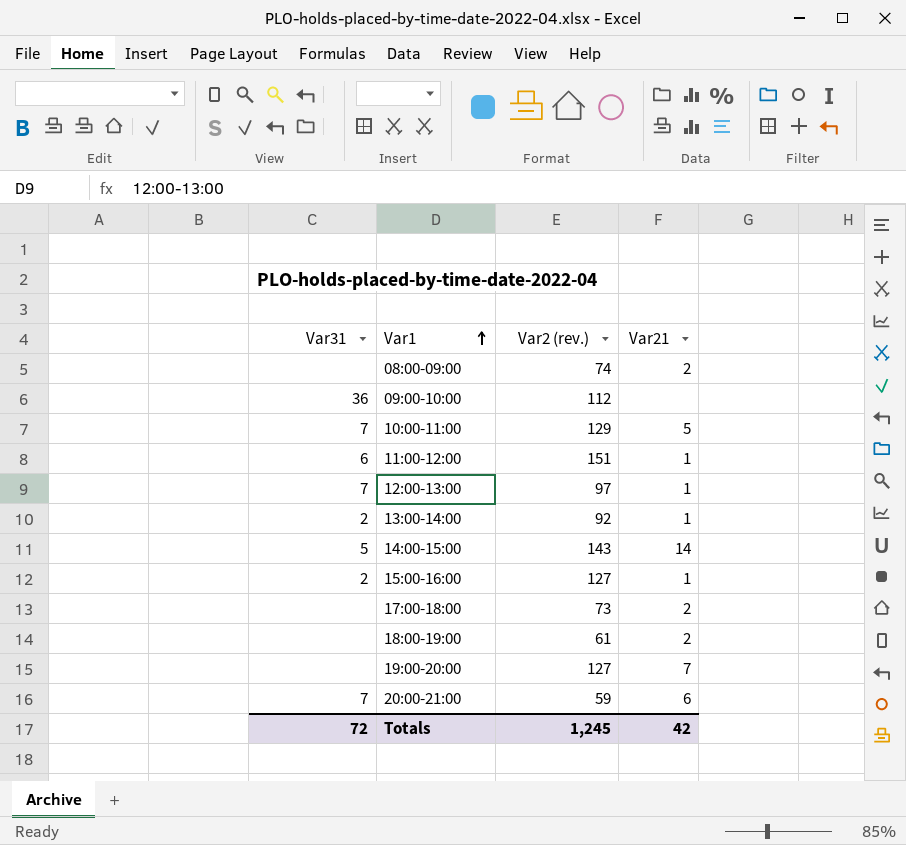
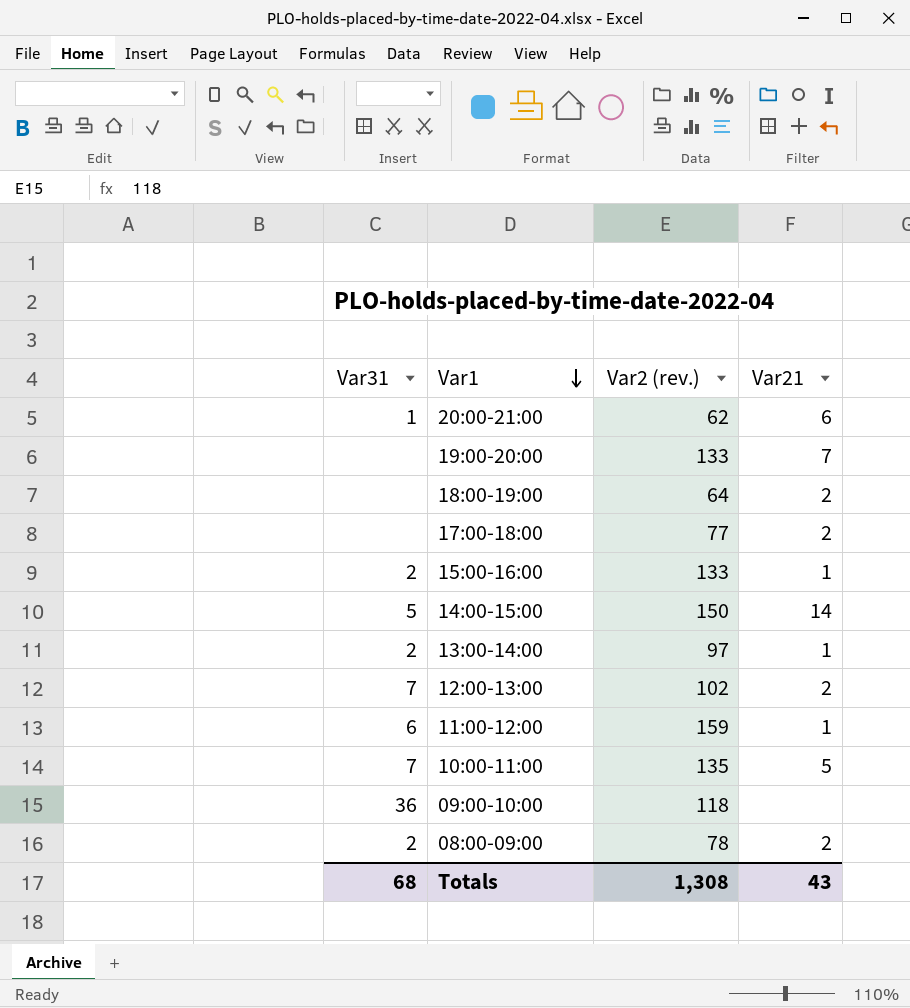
row order: Var1 ascending -> Var1 descending
20:00-21:00 | Var31: 7 -> 1
20:00-21:00 | Var2 (rev.): 59 -> 62
19:00-20:00 | Var2 (rev.): 127 -> 133
18:00-19:00 | Var2 (rev.): 61 -> 64
17:00-18:00 | Var2 (rev.): 73 -> 77
15:00-16:00 | Var2 (rev.): 127 -> 133
14:00-15:00 | Var2 (rev.): 143 -> 150
13:00-14:00 | Var2 (rev.): 92 -> 97
12:00-13:00 | Var2 (rev.): 97 -> 102
12:00-13:00 | Var21: 1 -> 2
11:00-12:00 | Var2 (rev.): 151 -> 159
10:00-11:00 | Var2 (rev.): 129 -> 135
09:00-10:00 | Var2 (rev.): 112 -> 118
08:00-09:00 | Var31: none -> 2
08:00-09:00 | Var2 (rev.): 74 -> 78
Totals | Var31: 72 -> 68
Totals | Var2 (rev.): 1,245 -> 1,308
Totals | Var21: 42 -> 43

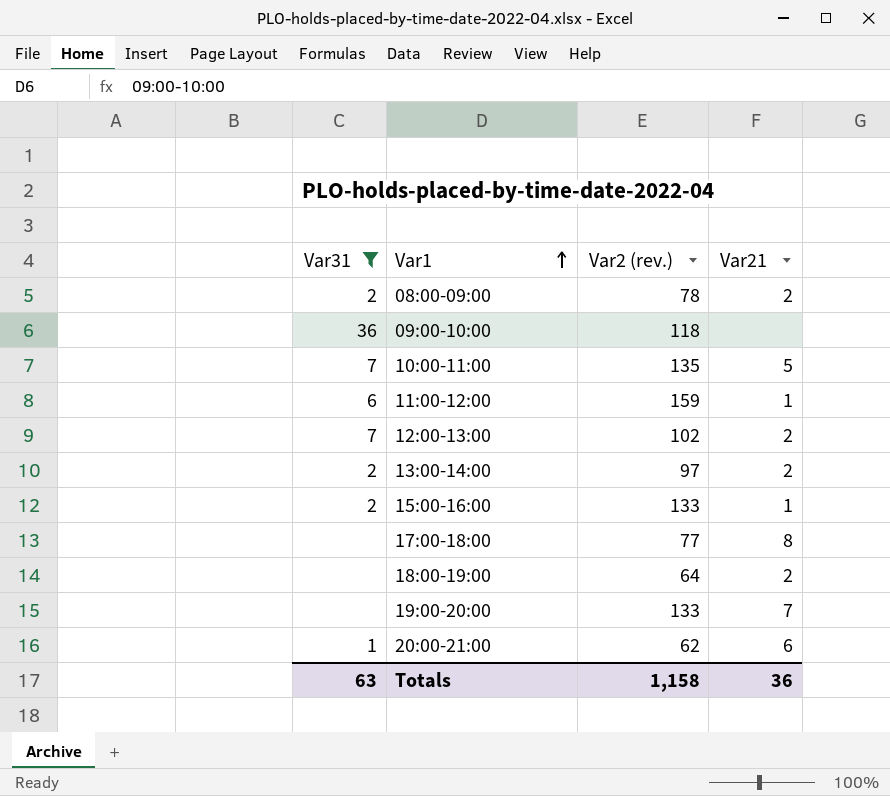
filter: none -> Var31 != 5
row order: Var1 descending -> Var1 ascending
13:00-14:00 | Var21: 1 -> 2
17:00-18:00 | Var21: 2 -> 8
Totals | Var31: 68 -> 63
Totals | Var2 (rev.): 1,308 -> 1,158
Totals | Var21: 43 -> 36

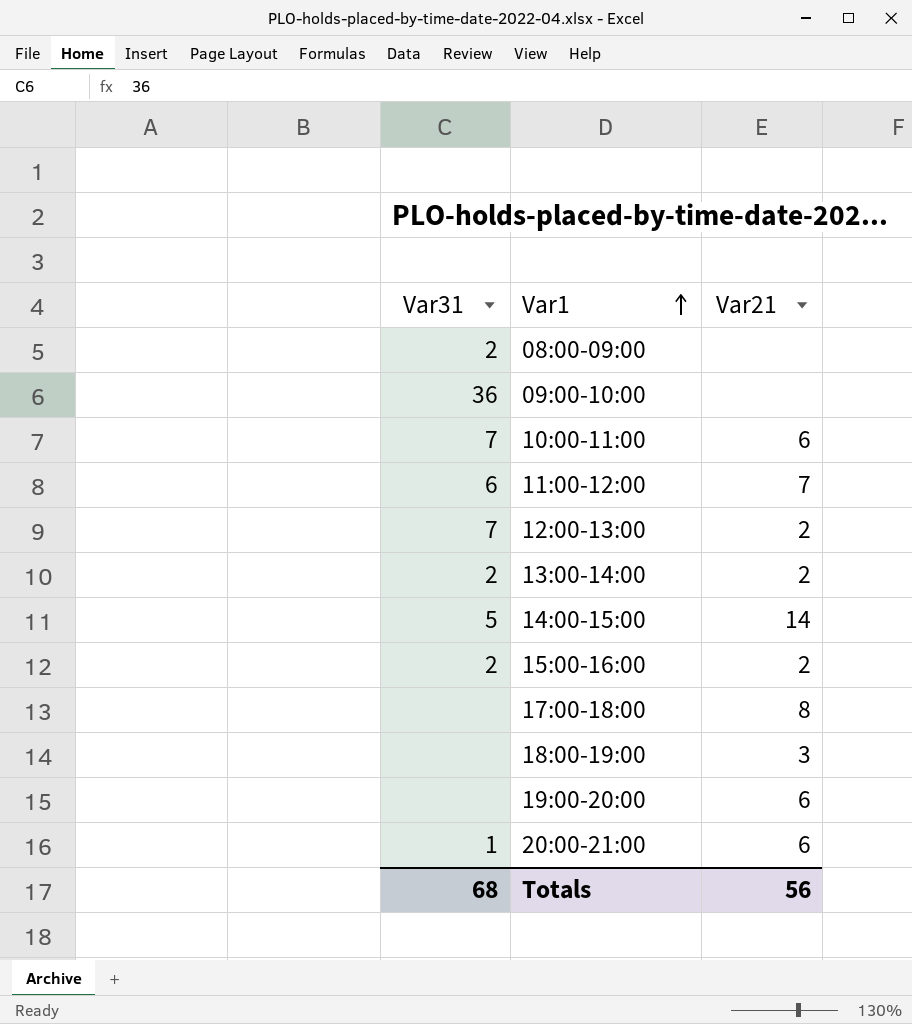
filter: Var31 != 5 -> none
column Var2 (rev.) | position: 3 -> none
08:00-09:00 | Var21: 2 -> none
10:00-11:00 | Var21: 5 -> 6
11:00-12:00 | Var21: 1 -> 7
15:00-16:00 | Var21: 1 -> 2
18:00-19:00 | Var21: 2 -> 3
19:00-20:00 | Var21: 7 -> 6
Totals | Var31: 63 -> 68
Totals | Var21: 36 -> 56

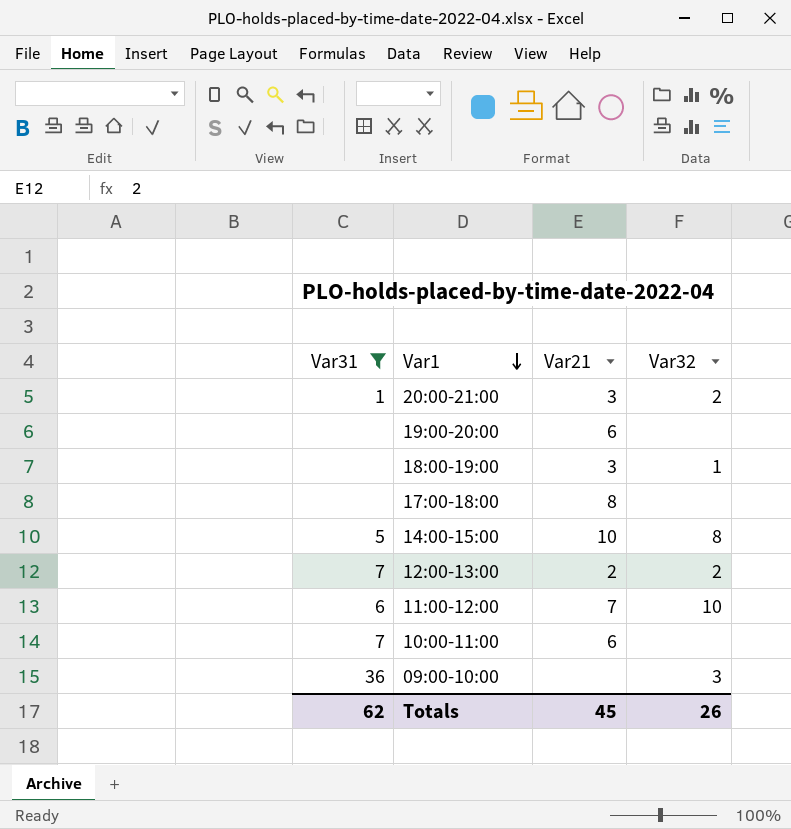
filter: none -> Var31 != 2
row order: Var1 ascending -> Var1 descending
column Var32 | position: none -> 4
20:00-21:00 | Var21: 6 -> 3
14:00-15:00 | Var21: 14 -> 10
Totals | Var31: 68 -> 62
Totals | Var21: 56 -> 45

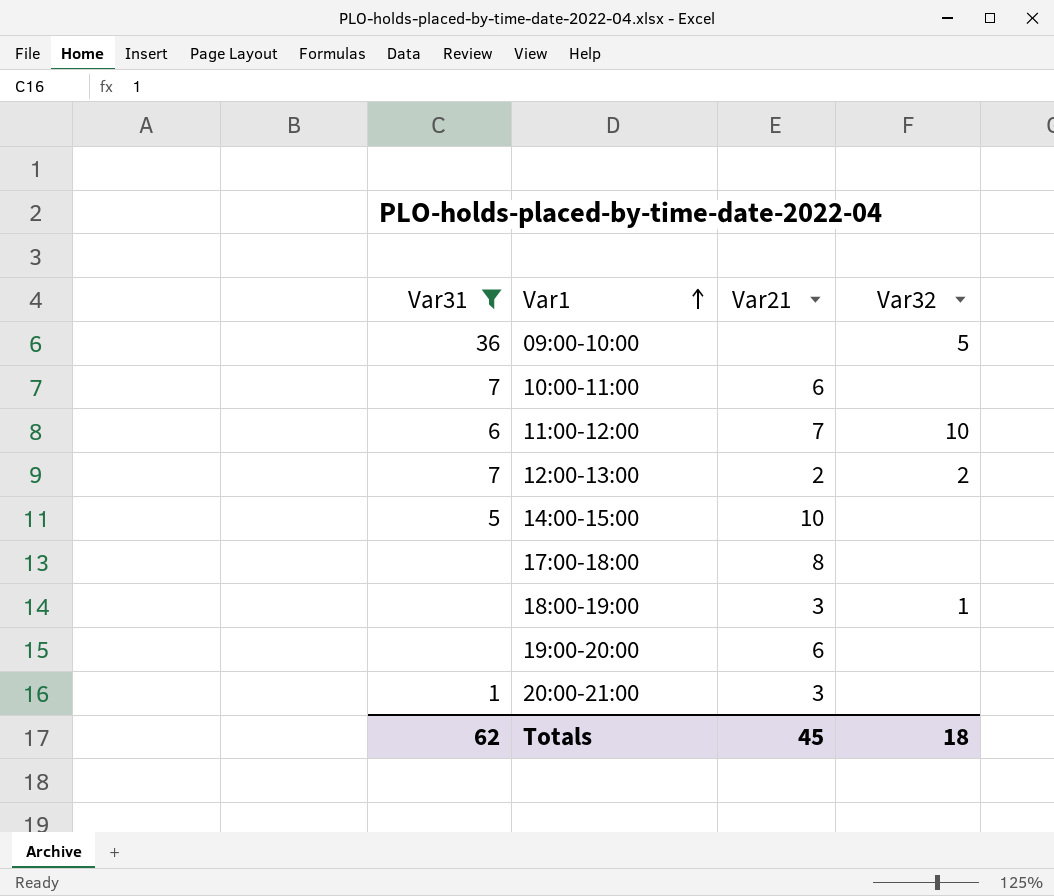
row order: Var1 descending -> Var1 ascending
09:00-10:00 | Var32: 3 -> 5
14:00-15:00 | Var32: 8 -> none
20:00-21:00 | Var32: 2 -> none
Totals | Var32: 26 -> 18

